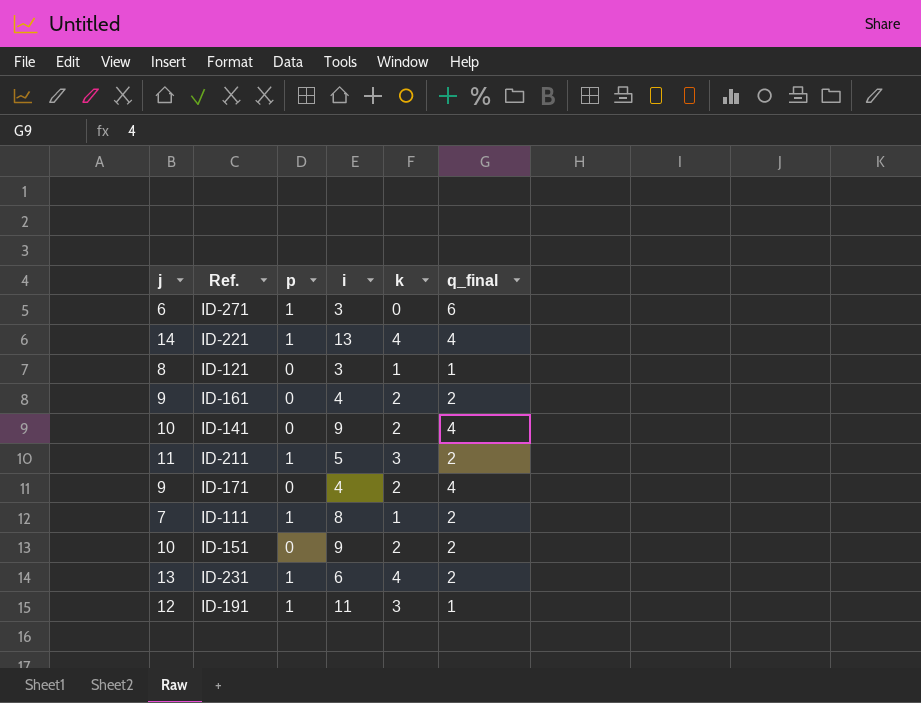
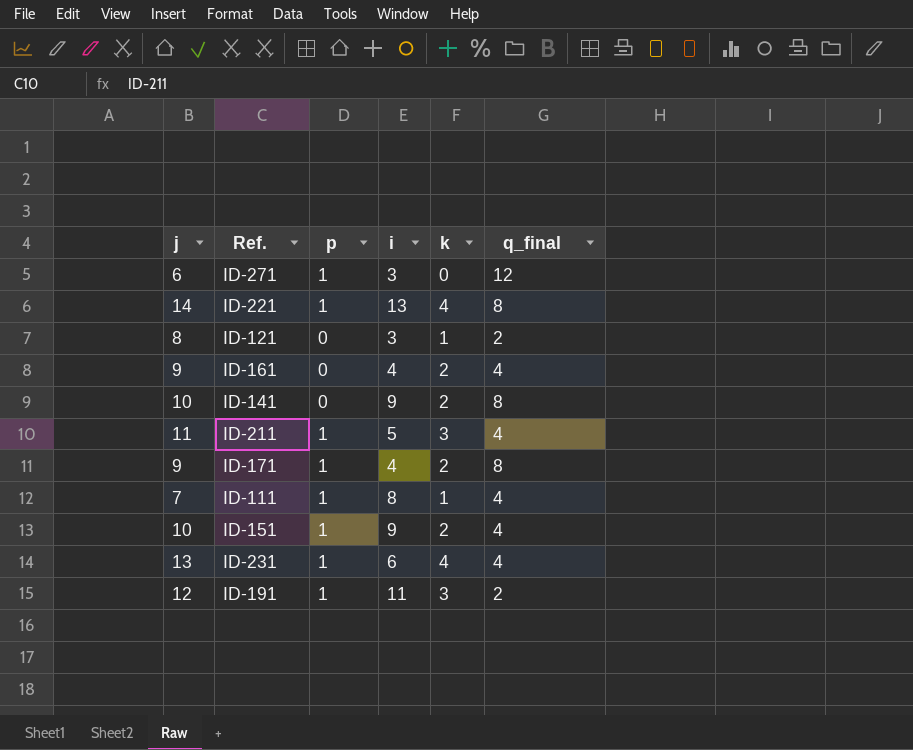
ID-271 | q_final: 6 -> 12
ID-221 | q_final: 4 -> 8
ID-121 | q_final: 1 -> 2
ID-161 | q_final: 2 -> 4
ID-141 | q_final: 4 -> 8
ID-211 | q_final: 2 -> 4
ID-171 | p: 0 -> 1
ID-171 | q_final: 4 -> 8
ID-111 | q_final: 2 -> 4
ID-151 | p: 0 -> 1
ID-151 | q_final: 2 -> 4
ID-231 | q_final: 2 -> 4
ID-191 | q_final: 1 -> 2

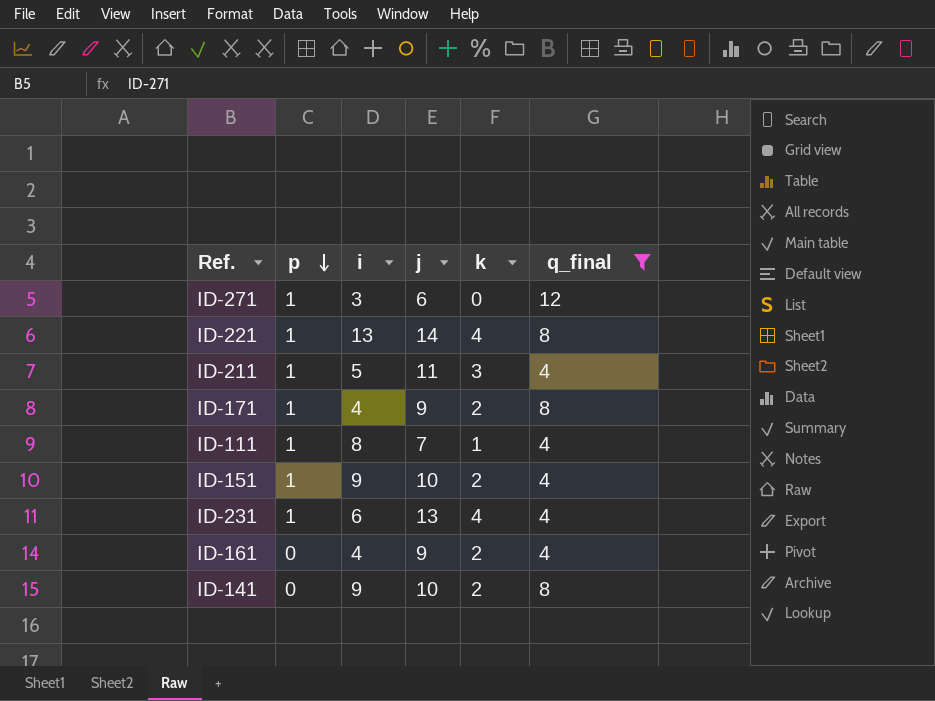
filter: none -> q_final != 2
row order: none -> p descending
column j | position: 1 -> 4

